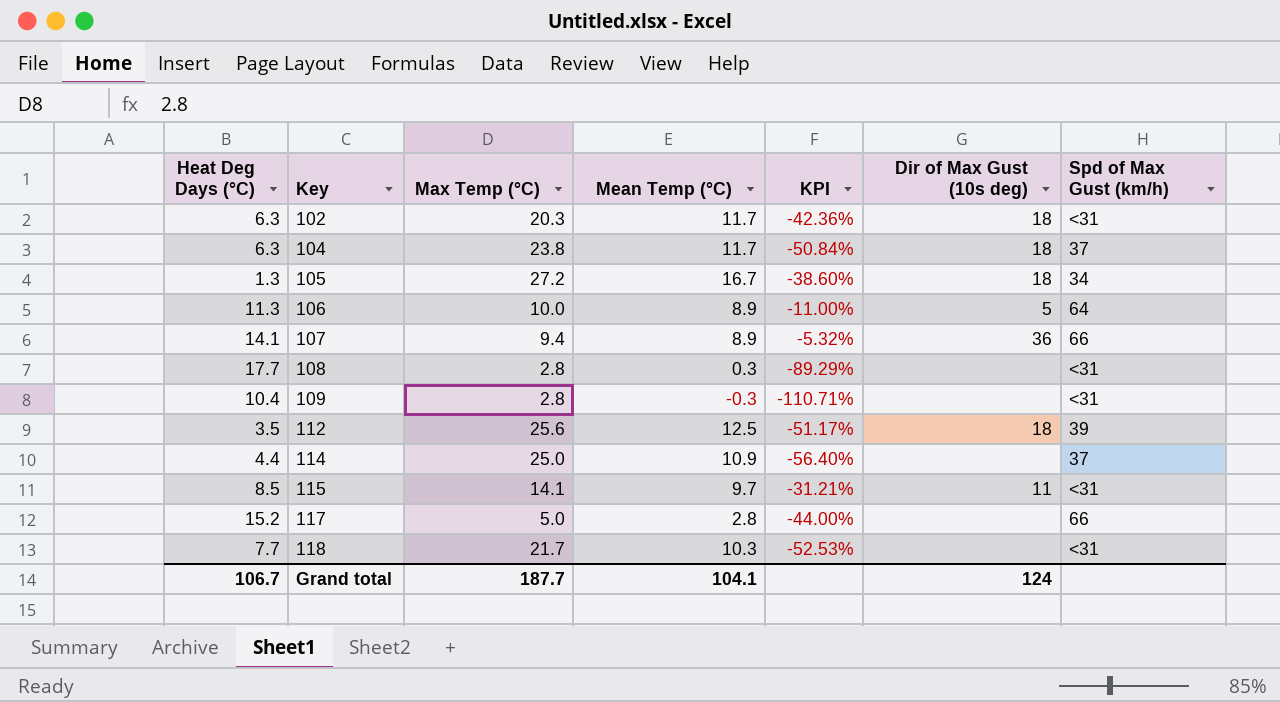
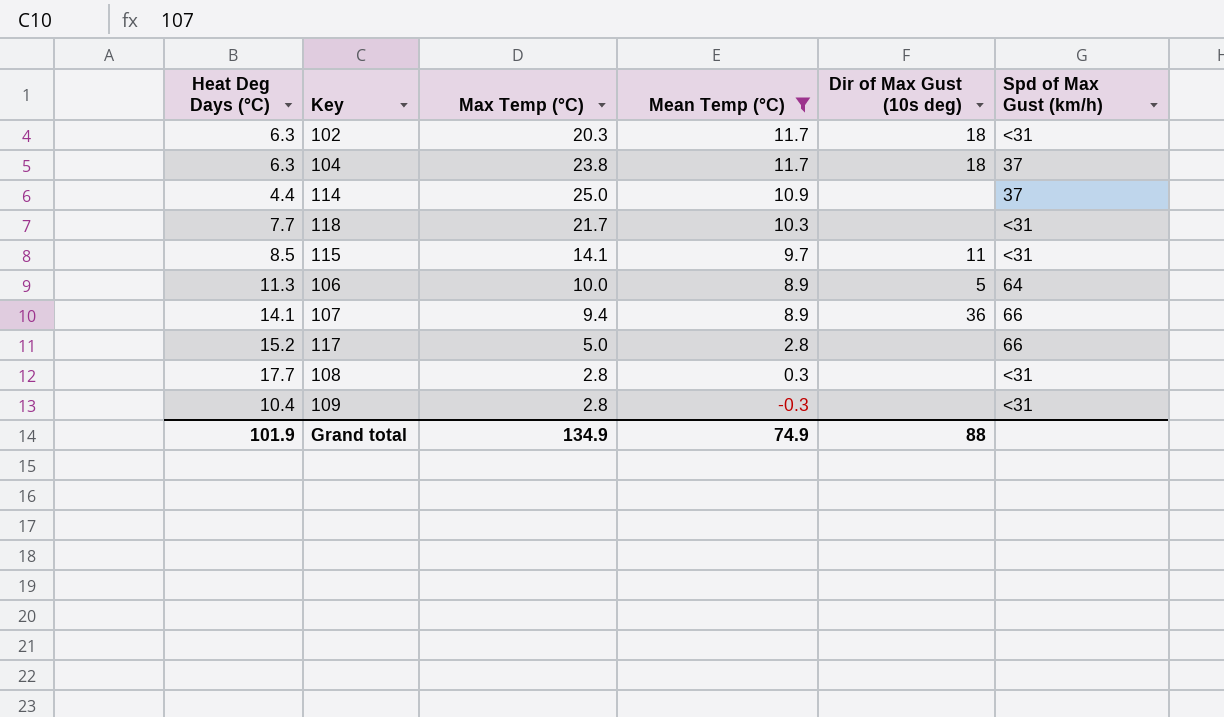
filter: none -> Mean Temp (°C) <= 11.7
row order: Key ascending -> Mean Temp (°C) descending
column KPI | formula: ([Mean Temp (°C)] - [Max Temp (°C)]) / [Max Temp (°C)] -> none
Grand total | Heat Deg Days (°C): 106.7 -> 101.9
Grand total | Max Temp (°C): 187.7 -> 134.9
Grand total | Mean Temp (°C): 104.1 -> 74.9
Grand total | Dir of Max Gust (10s deg): 124 -> 88

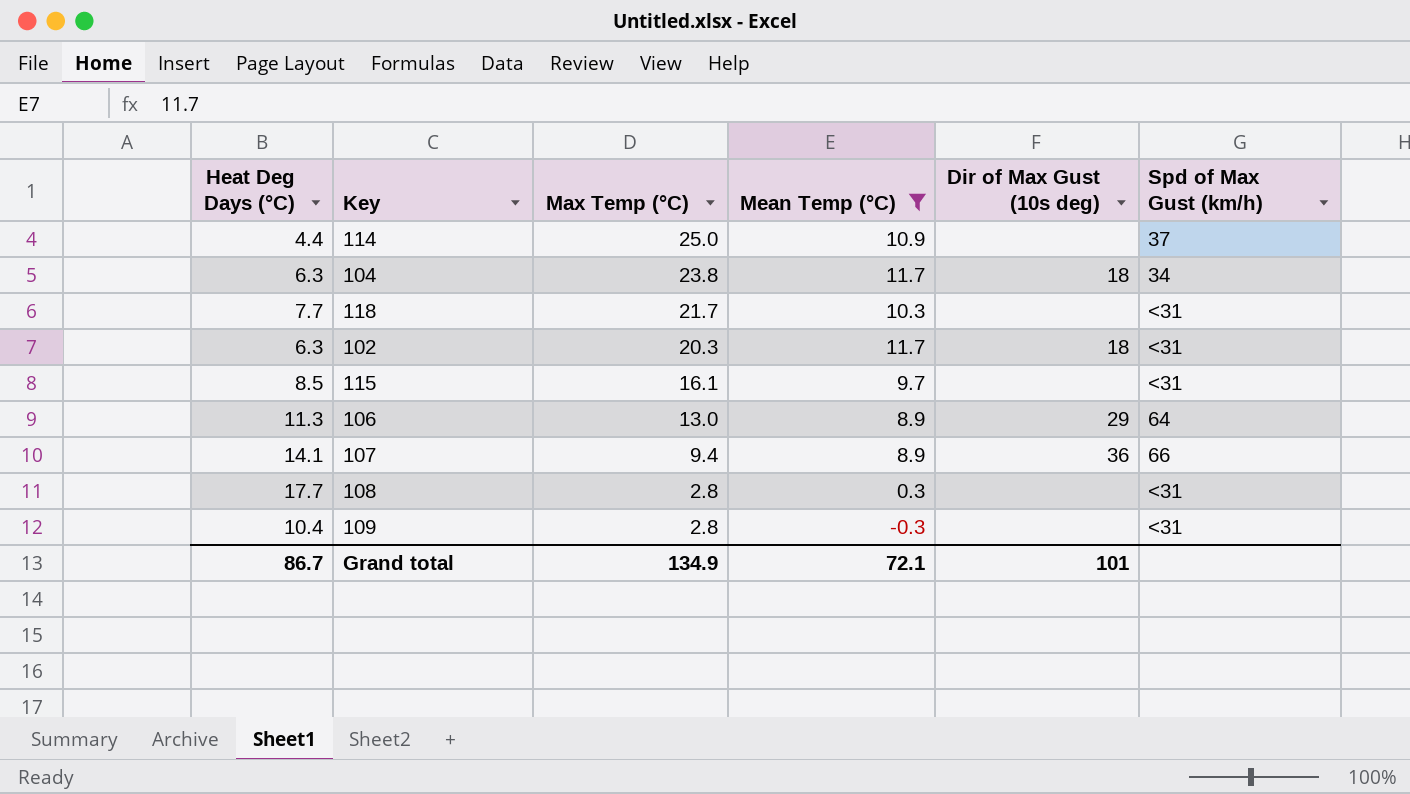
row order: Mean Temp (°C) descending -> Max Temp (°C) descending
row 117: 15.2 | 5.0 | 2.8 | none | 66 -> none
104 | Spd of Max Gust (km/h): 37 -> 34
115 | Max Temp (°C): 14.1 -> 16.1
115 | Dir of Max Gust (10s deg): 11 -> none
106 | Max Temp (°C): 10.0 -> 13.0
106 | Dir of Max Gust (10s deg): 5 -> 29
Grand total | Heat Deg Days (°C): 101.9 -> 86.7
Grand total | Mean Temp (°C): 74.9 -> 72.1
Grand total | Dir of Max Gust (10s deg): 88 -> 101

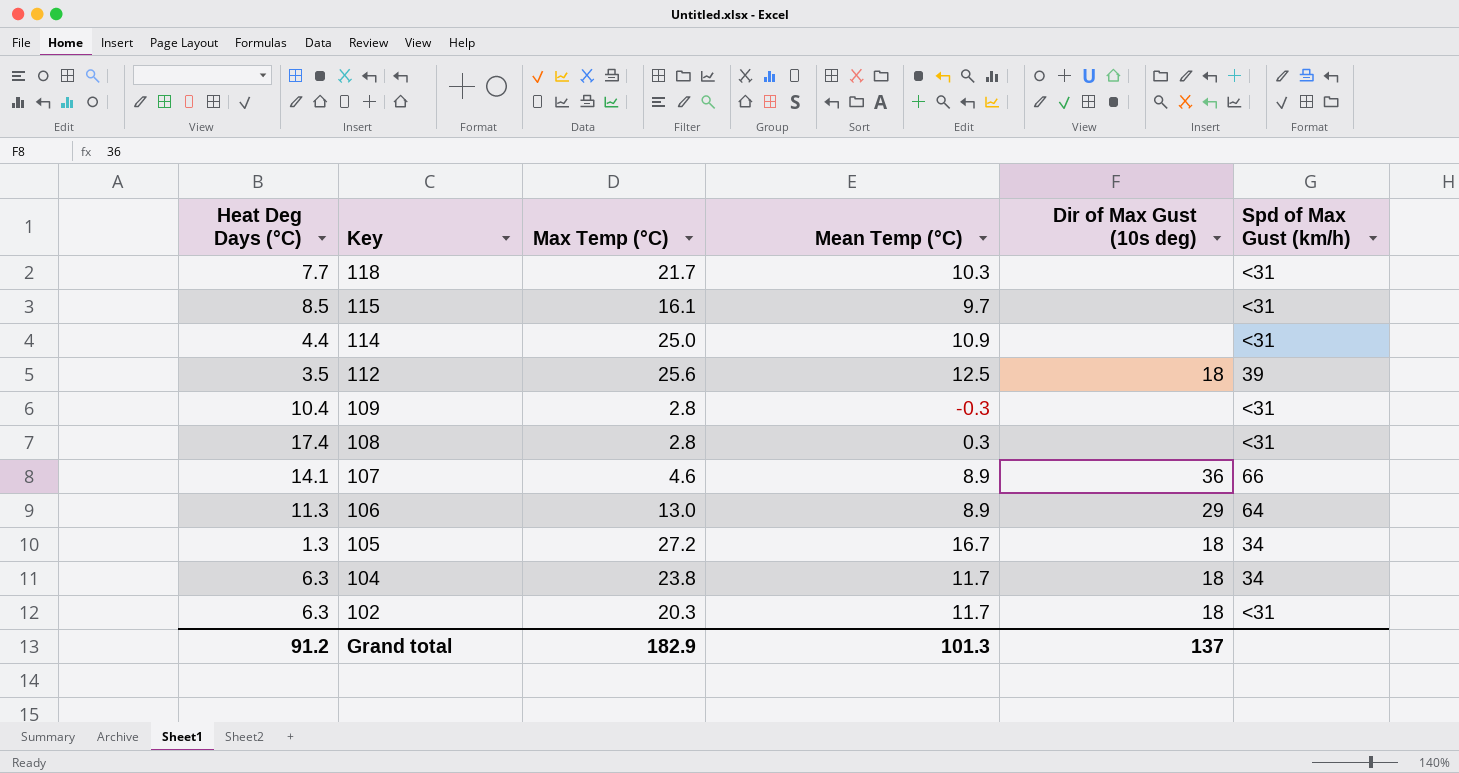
filter: Mean Temp (°C) <= 11.7 -> none
row order: Max Temp (°C) descending -> Key descending
114 | Spd of Max Gust (km/h): 37 -> <31
108 | Heat Deg Days (°C): 17.7 -> 17.4
107 | Max Temp (°C): 9.4 -> 4.6
Grand total | Heat Deg Days (°C): 86.7 -> 91.2
Grand total | Max Temp (°C): 134.9 -> 182.9
Grand total | Mean Temp (°C): 72.1 -> 101.3
Grand total | Dir of Max Gust (10s deg): 101 -> 137

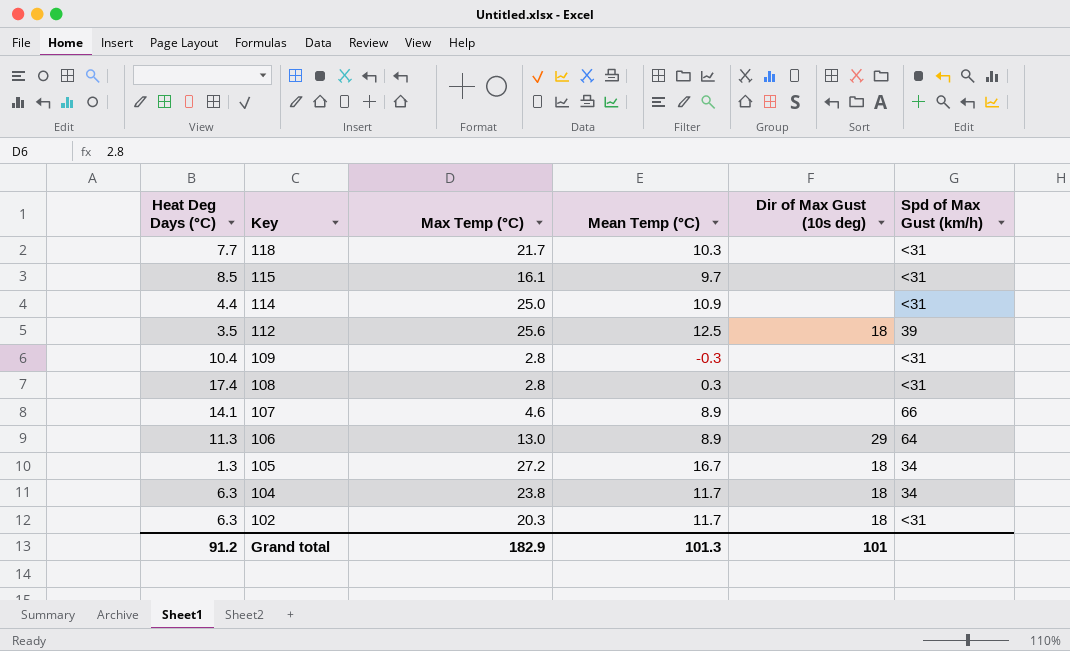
107 | Dir of Max Gust (10s deg): 36 -> none
Grand total | Dir of Max Gust (10s deg): 137 -> 101

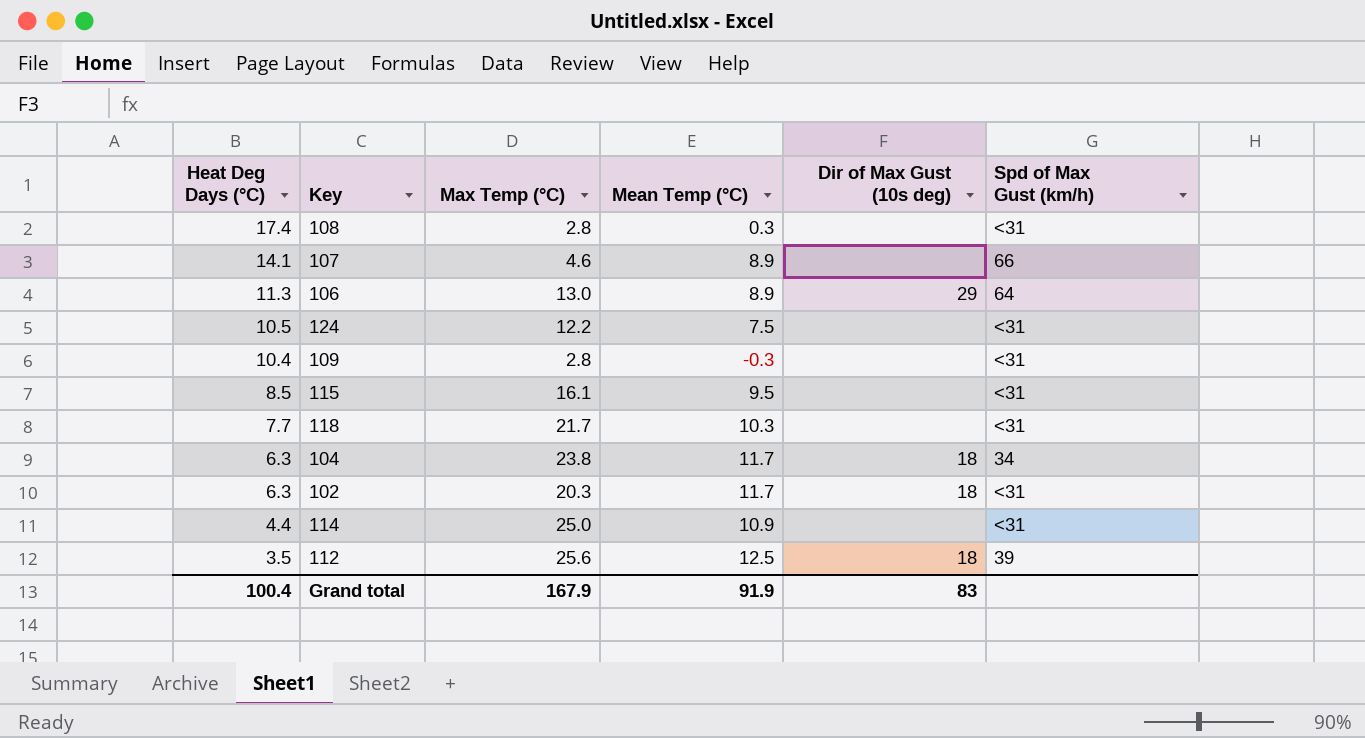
row order: Key descending -> Heat Deg Days (°C) descending
row 105: 1.3 | 27.2 | 16.7 | 18 | 34 -> none
row 124: none -> 10.5 | 12.2 | 7.5 | none | <31
115 | Mean Temp (°C): 9.7 -> 9.5
Grand total | Heat Deg Days (°C): 91.2 -> 100.4
Grand total | Max Temp (°C): 182.9 -> 167.9
Grand total | Mean Temp (°C): 101.3 -> 91.9
Grand total | Dir of Max Gust (10s deg): 101 -> 83

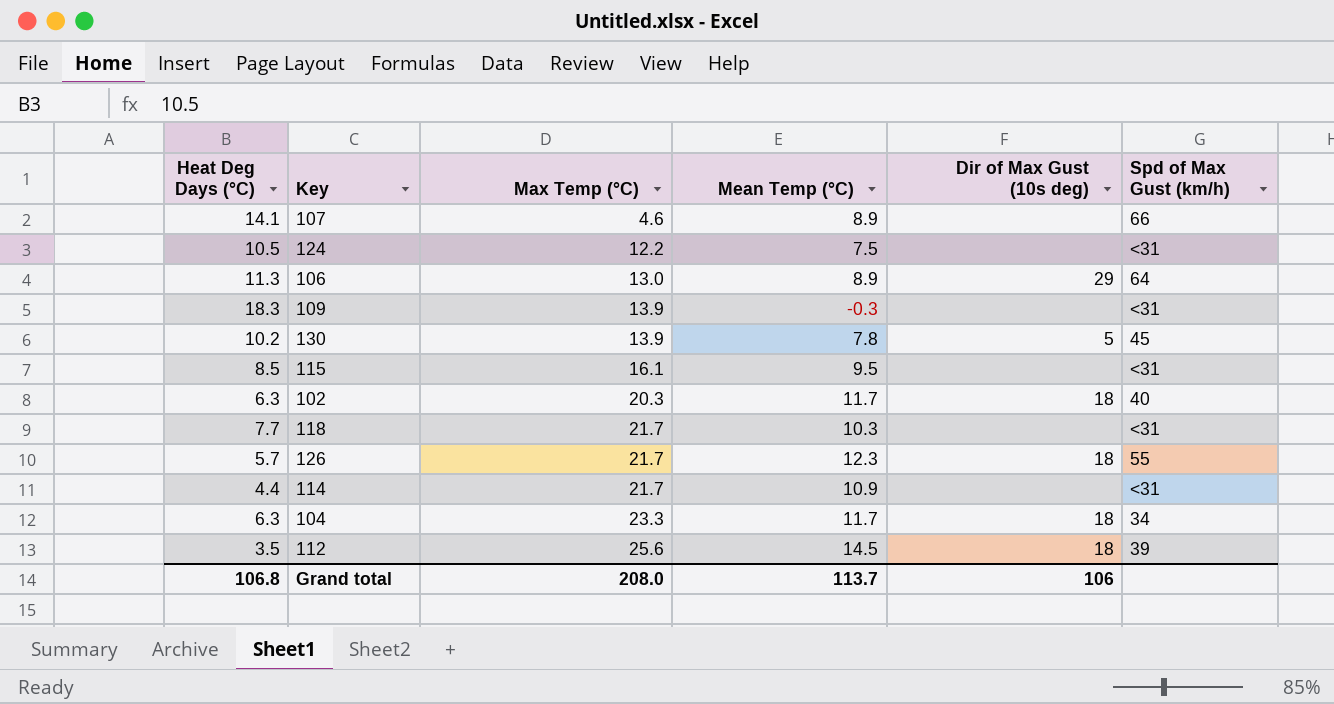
row order: Heat Deg Days (°C) descending -> Max Temp (°C) ascending
row 108: 17.4 | 2.8 | 0.3 | none | <31 -> none
109 | Heat Deg Days (°C): 10.4 -> 18.3
109 | Max Temp (°C): 2.8 -> 13.9
row 130: none -> 10.2 | 13.9 | 7.8 | 5 | 45
102 | Spd of Max Gust (km/h): <31 -> 40
row 126: none -> 5.7 | 21.7 | 12.3 | 18 | 55
114 | Max Temp (°C): 25.0 -> 21.7
104 | Max Temp (°C): 23.8 -> 23.3
112 | Mean Temp (°C): 12.5 -> 14.5
Grand total | Heat Deg Days (°C): 100.4 -> 106.8
Grand total | Max Temp (°C): 167.9 -> 208.0
Grand total | Mean Temp (°C): 91.9 -> 113.7
Grand total | Dir of Max Gust (10s deg): 83 -> 106

